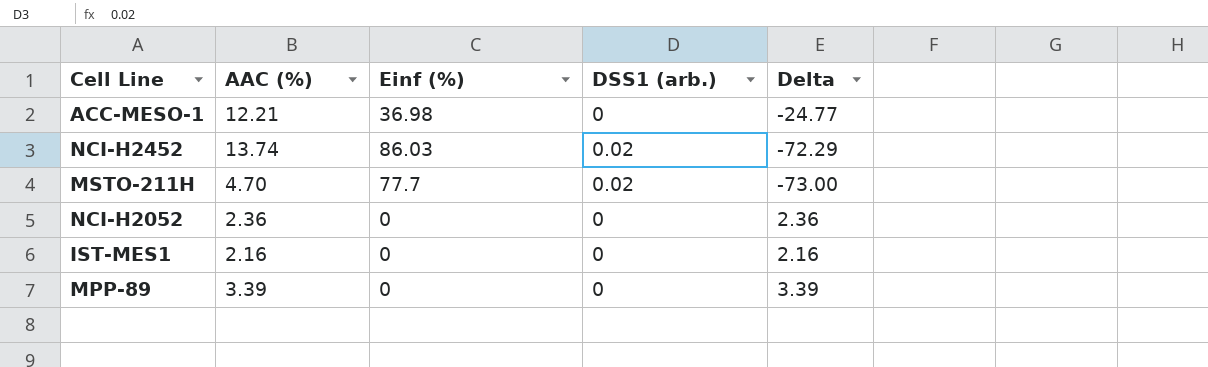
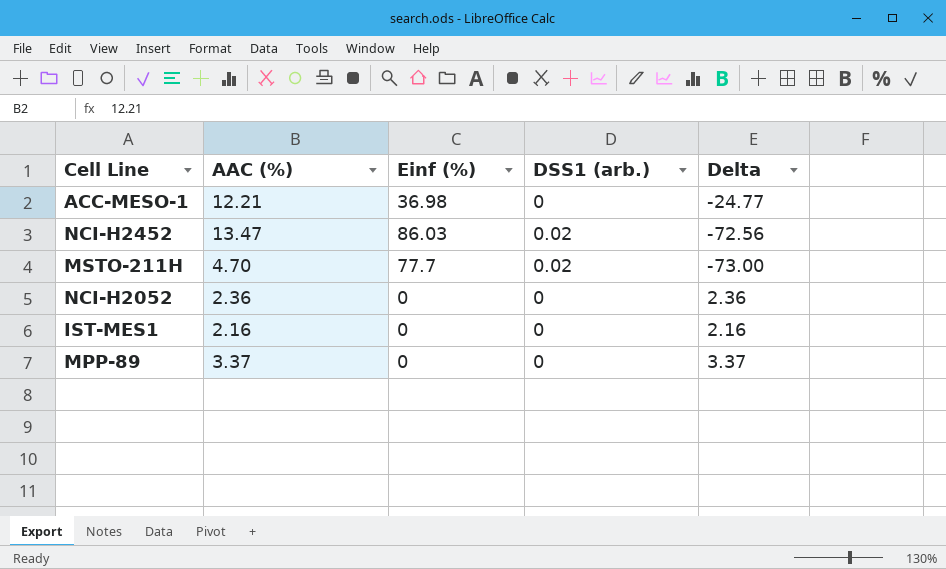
NCI-H2452 | AAC (%): 13.74 -> 13.47
NCI-H2452 | Delta: -72.29 -> -72.56
MPP-89 | AAC (%): 3.39 -> 3.37
MPP-89 | Delta: 3.39 -> 3.37

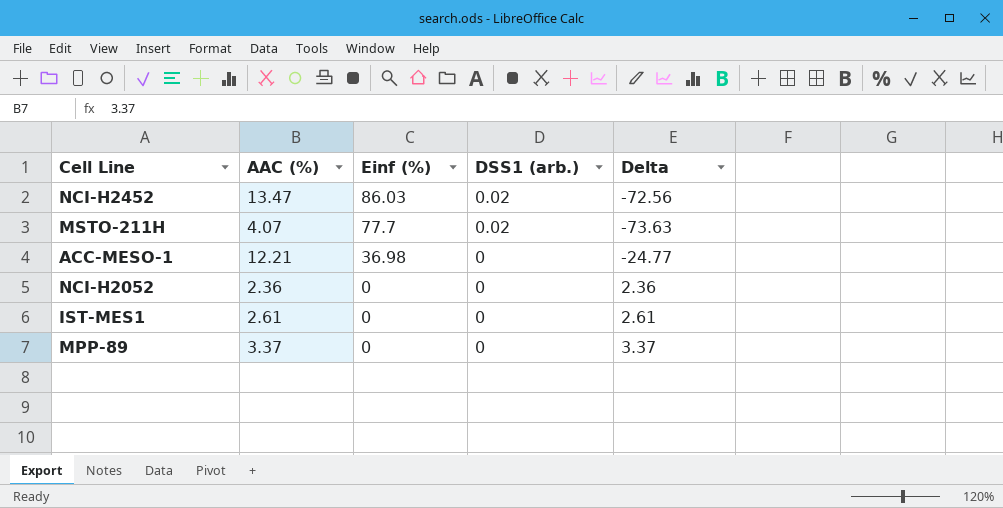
row order: none -> Einf (%) descending
MSTO-211H | AAC (%): 4.70 -> 4.07
MSTO-211H | Delta: -73.00 -> -73.63
IST-MES1 | AAC (%): 2.16 -> 2.61
IST-MES1 | Delta: 2.16 -> 2.61

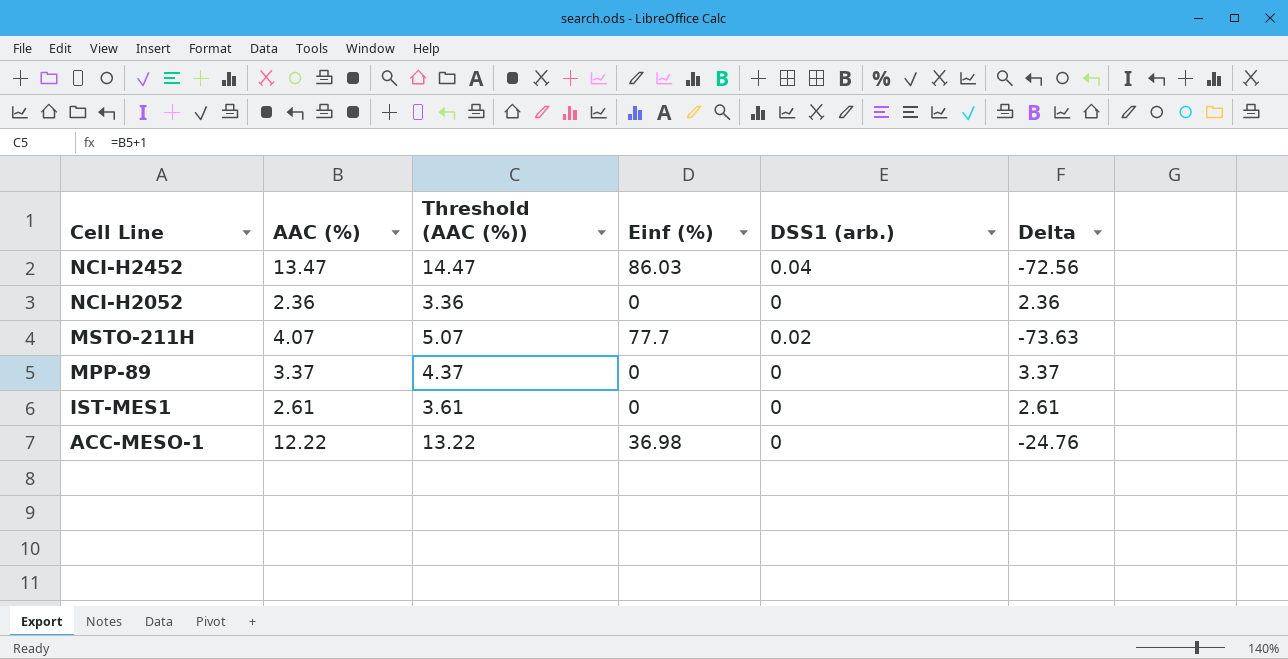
row order: Einf (%) descending -> Cell Line descending
column Threshold (AAC (%)) | formula: none -> [AAC (%)] + 1
NCI-H2452 | DSS1 (arb.): 0.02 -> 0.04
ACC-MESO-1 | AAC (%): 12.21 -> 12.22
ACC-MESO-1 | Delta: -24.77 -> -24.76

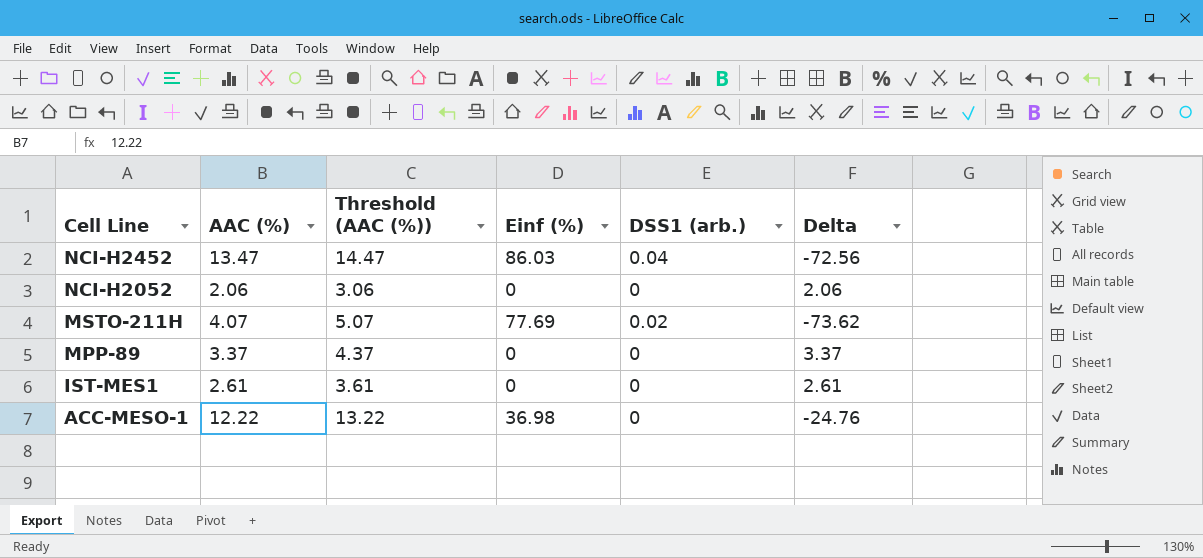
NCI-H2052 | AAC (%): 2.36 -> 2.06
NCI-H2052 | Threshold (AAC (%)): 3.36 -> 3.06
NCI-H2052 | Delta: 2.36 -> 2.06
MSTO-211H | Einf (%): 77.7 -> 77.69
MSTO-211H | Delta: -73.63 -> -73.62

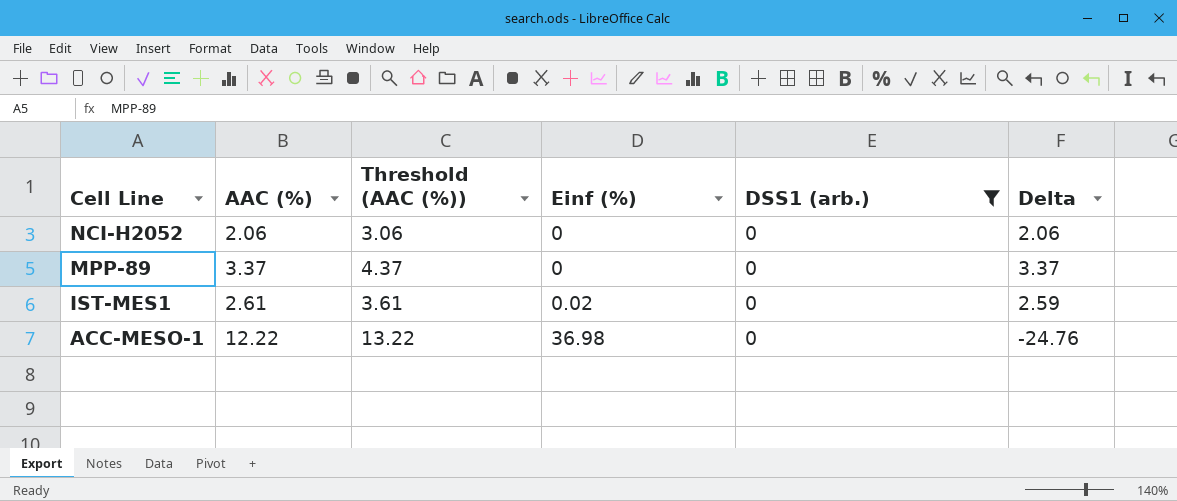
filter: none -> DSS1 (arb.) = 0
IST-MES1 | Einf (%): 0 -> 0.02
IST-MES1 | Delta: 2.61 -> 2.59

